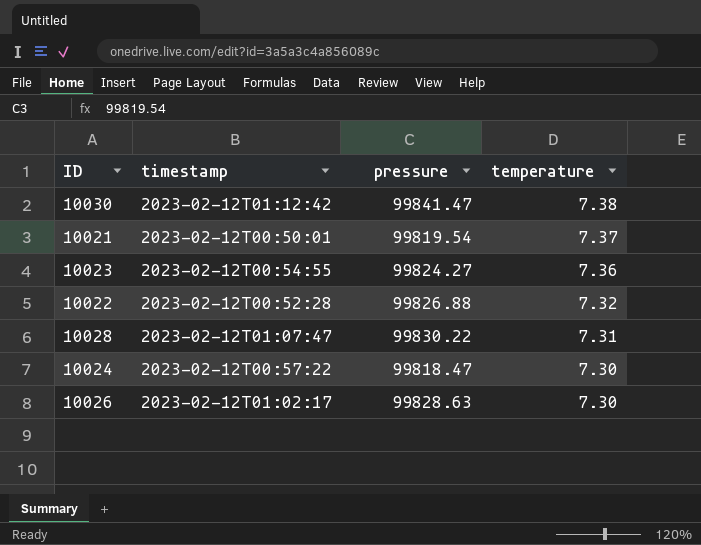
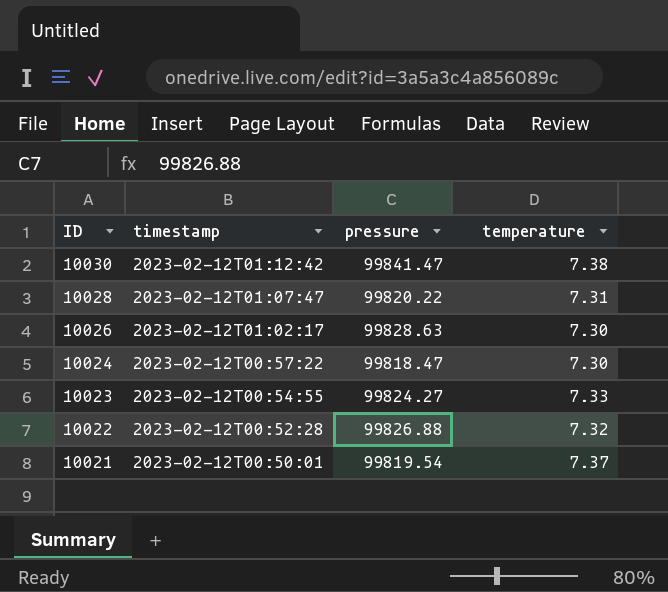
row order: temperature descending -> ID descending
10028 | pressure: 99830.22 -> 99820.22
10023 | temperature: 7.36 -> 7.33

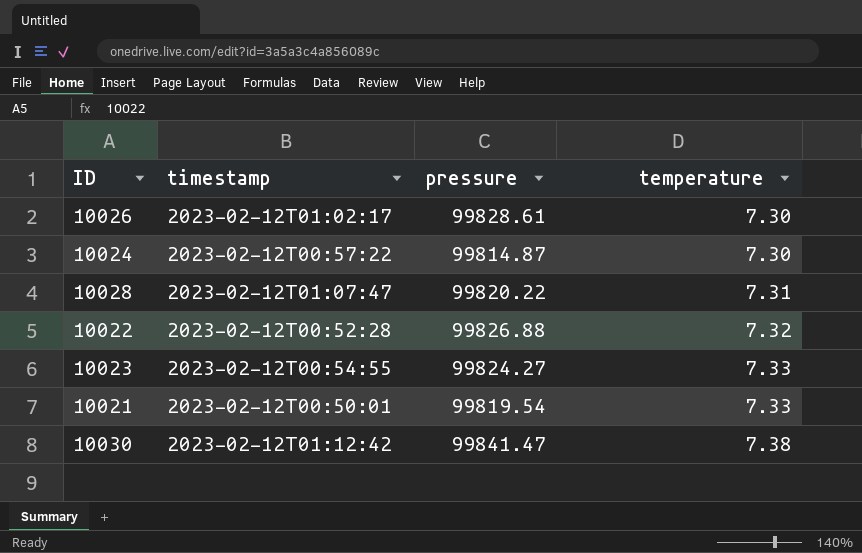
row order: ID descending -> temperature ascending
10026 | pressure: 99828.63 -> 99828.61
10024 | pressure: 99818.47 -> 99814.87
10021 | temperature: 7.37 -> 7.33

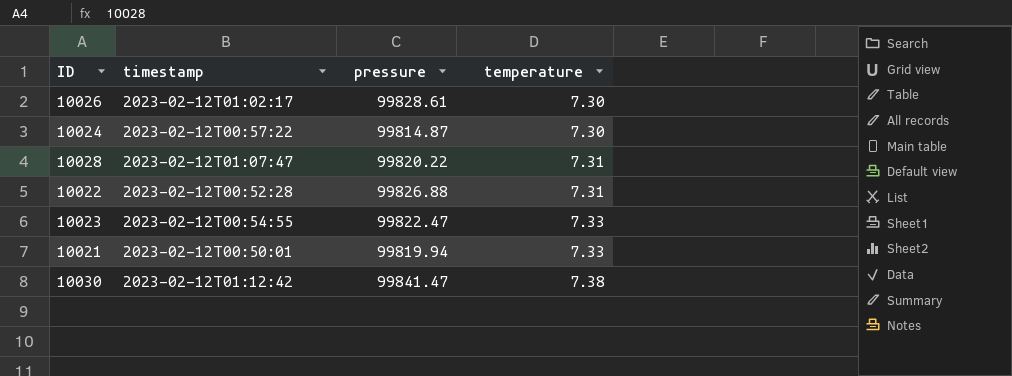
10022 | temperature: 7.32 -> 7.31
10023 | pressure: 99824.27 -> 99822.47
10021 | pressure: 99819.54 -> 99819.94

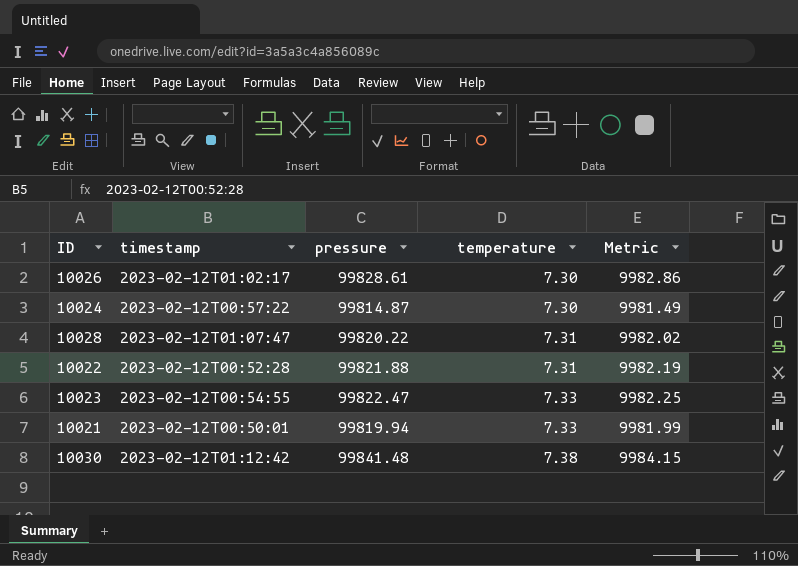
column Metric | formula: none -> [pressure] * 0.1
10022 | pressure: 99826.88 -> 99821.88
10030 | pressure: 99841.47 -> 99841.48

